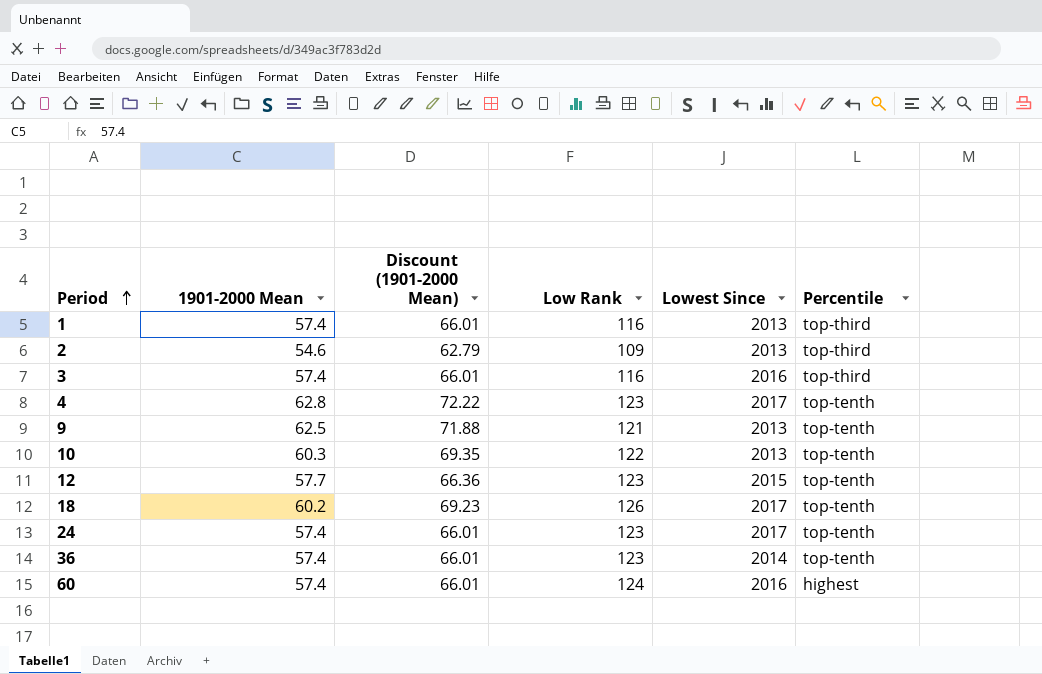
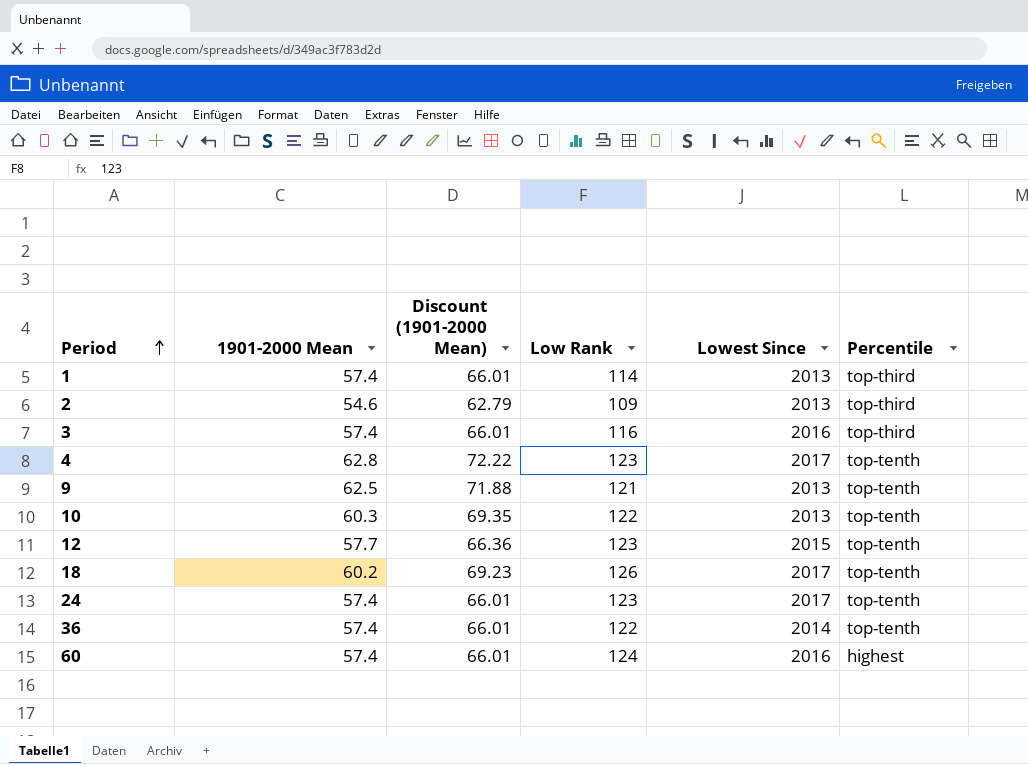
1 | Low Rank: 116 -> 114
36 | Low Rank: 123 -> 122

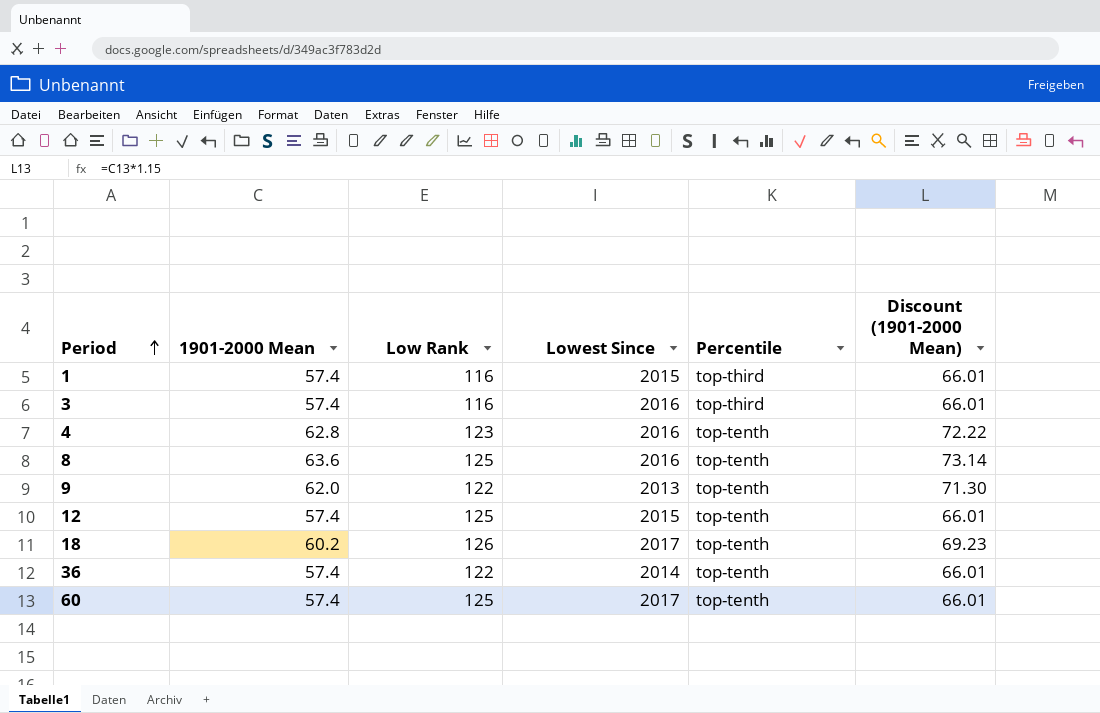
column Discount (1901-2000 Mean) | position: 3 -> 6
row 2: 54.6 | 62.79 | 109 | 2013 | top-third -> none
row 10: 60.3 | 69.35 | 122 | 2013 | top-tenth -> none
row 24: 57.4 | 66.01 | 123 | 2017 | top-tenth -> none
1 | Low Rank: 114 -> 116
1 | Lowest Since: 2013 -> 2015
4 | Lowest Since: 2017 -> 2016
row 8: none -> 63.6 | 125 | 2016 | top-tenth | 73.14
9 | 1901-2000 Mean: 62.5 -> 62.0
9 | Low Rank: 121 -> 122
9 | Discount (1901-2000 Mean): 71.88 -> 71.30
12 | 1901-2000 Mean: 57.7 -> 57.4
12 | Low Rank: 123 -> 125
12 | Discount (1901-2000 Mean): 66.36 -> 66.01
60 | Low Rank: 124 -> 125
60 | Lowest Since: 2016 -> 2017
60 | Percentile: highest -> top-tenth

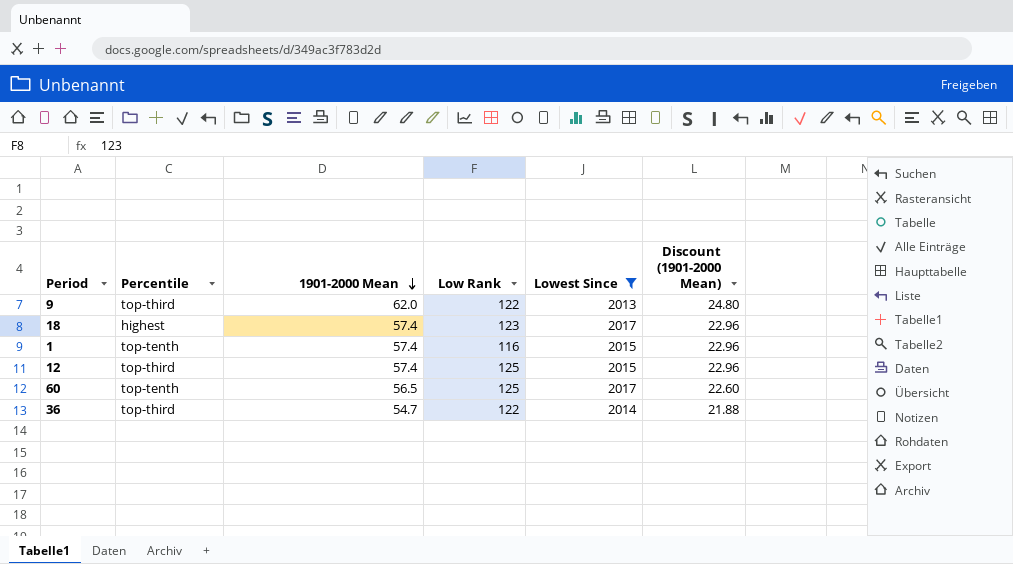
filter: none -> Lowest Since != 2016
row order: Period ascending -> 1901-2000 Mean descending
column Percentile | position: 5 -> 2
column Discount (1901-2000 Mean) | formula: [1901-2000 Mean] * 1.15 -> [1901-2000 Mean] * 0.4
9 | Percentile: top-tenth -> top-third
18 | Percentile: top-tenth -> highest
18 | 1901-2000 Mean: 60.2 -> 57.4
18 | Low Rank: 126 -> 123
1 | Percentile: top-third -> top-tenth
12 | Percentile: top-tenth -> top-third
60 | 1901-2000 Mean: 57.4 -> 56.5
36 | Percentile: top-tenth -> top-third
36 | 1901-2000 Mean: 57.4 -> 54.7

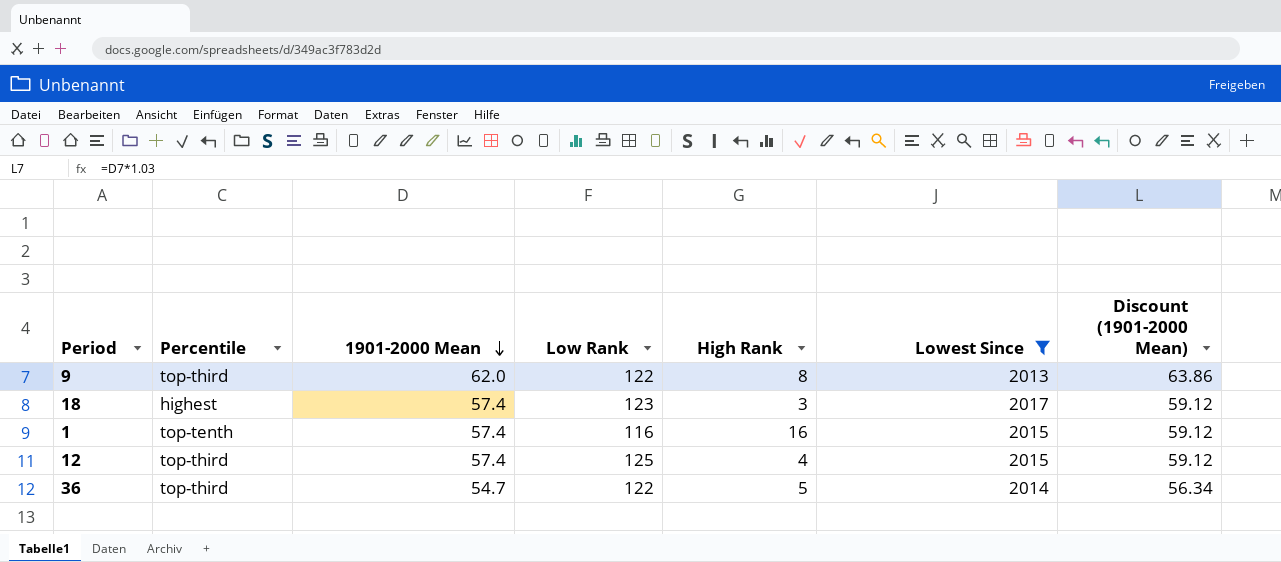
column High Rank | position: none -> 5
column Discount (1901-2000 Mean) | formula: [1901-2000 Mean] * 0.4 -> [1901-2000 Mean] * 1.03
row 60: top-tenth | 56.5 | 125 | 2017 | 22.60 -> none

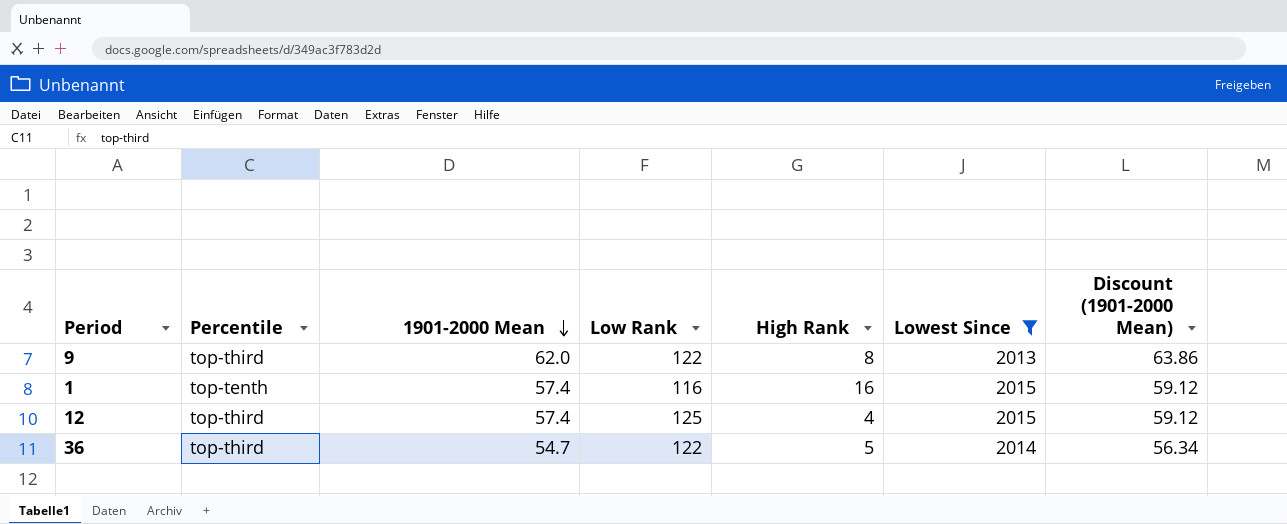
row 18: highest | 57.4 | 123 | 3 | 2017 | 59.12 -> none

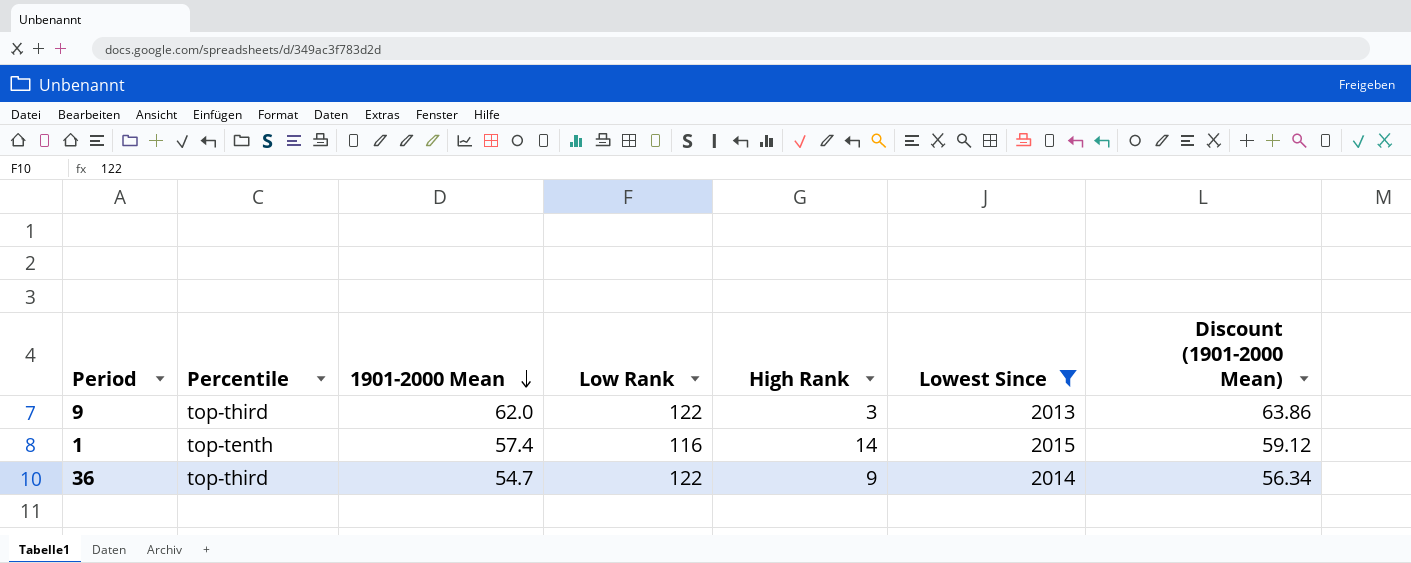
row 12: top-third | 57.4 | 125 | 4 | 2015 | 59.12 -> none
9 | High Rank: 8 -> 3
1 | High Rank: 16 -> 14
36 | High Rank: 5 -> 9

